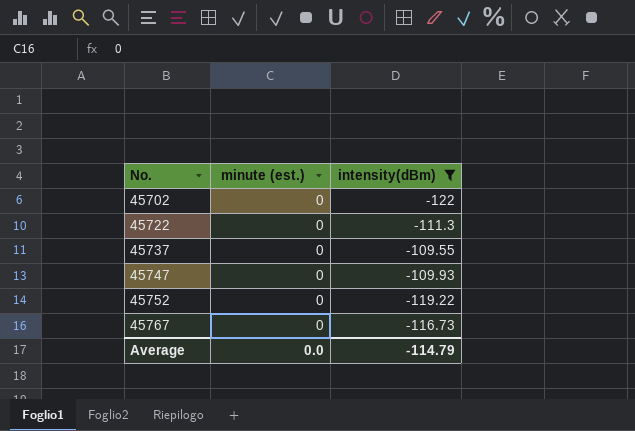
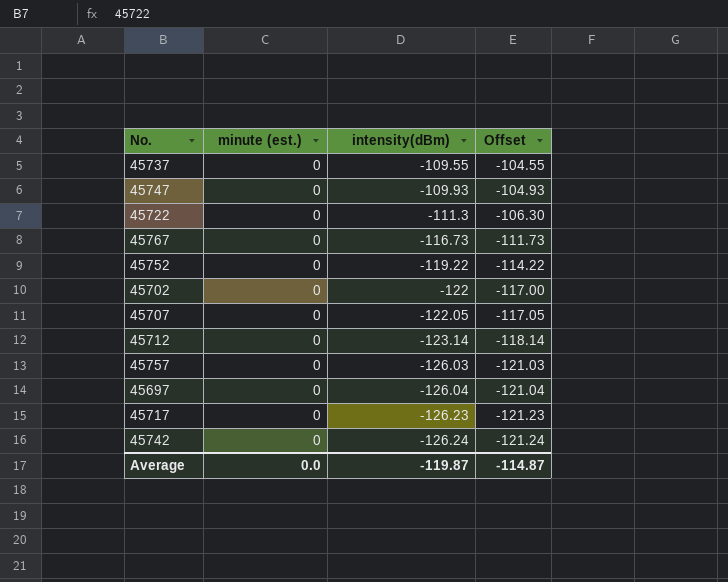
filter: intensity(dBm) >= -122 -> none
row order: No. ascending -> intensity(dBm) descending
column Offset | formula: none -> [intensity(dBm)] + 5
Average | intensity(dBm): -114.79 -> -119.87

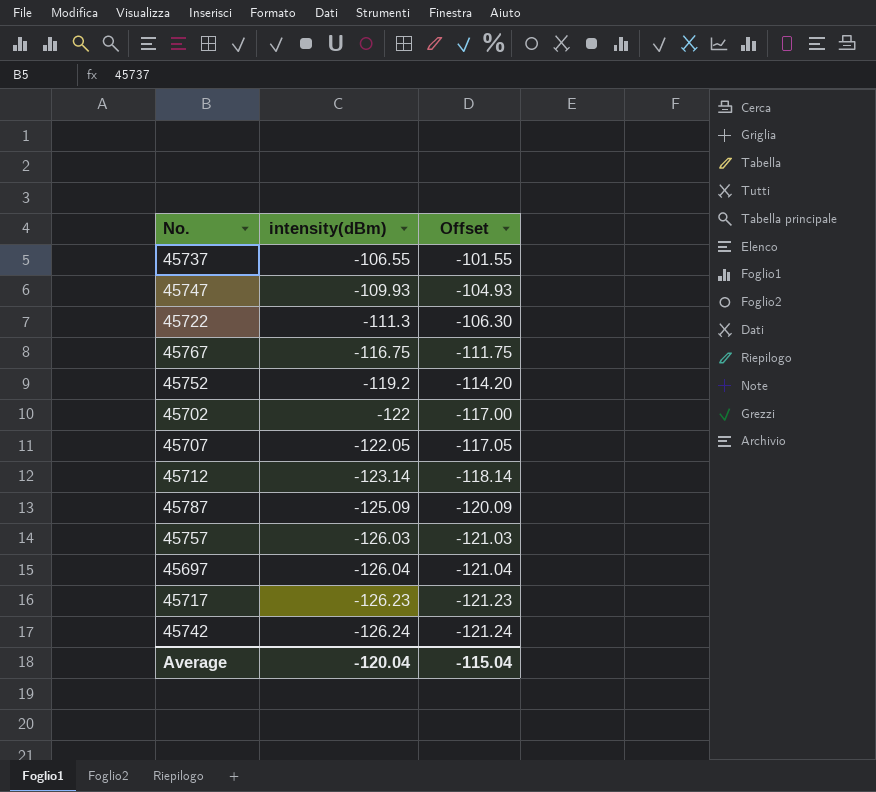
column minute (est.) | position: 2 -> none
45737 | intensity(dBm): -109.55 -> -106.55
45737 | Offset: -104.55 -> -101.55
45767 | intensity(dBm): -116.73 -> -116.75
45767 | Offset: -111.73 -> -111.75
45752 | intensity(dBm): -119.22 -> -119.2
45752 | Offset: -114.22 -> -114.20
row 45787: none -> -125.09 | -120.09
Average | intensity(dBm): -119.87 -> -120.04
Average | Offset: -114.87 -> -115.04

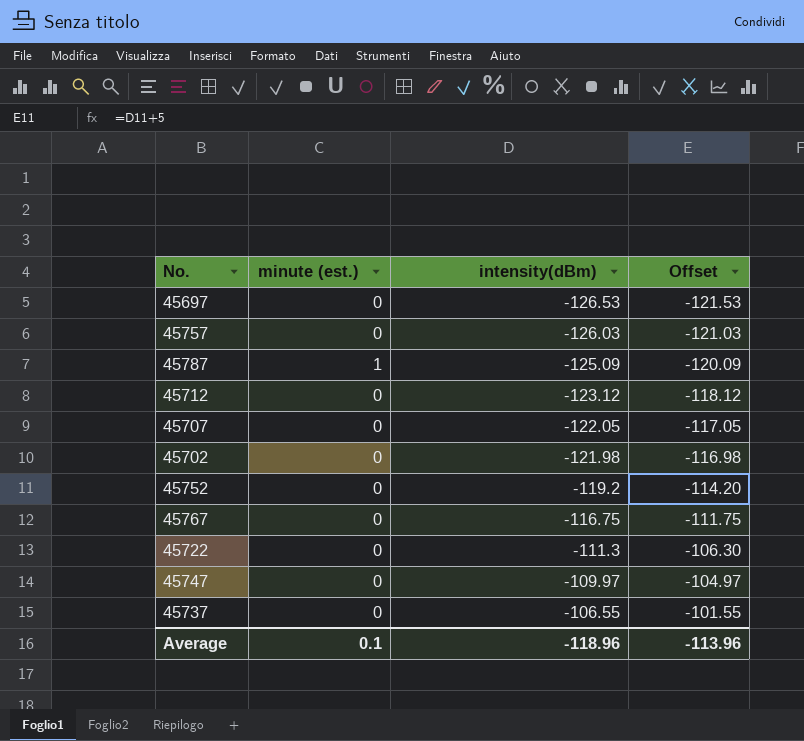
row order: intensity(dBm) descending -> intensity(dBm) ascending
column minute (est.) | position: none -> 2
row 45717: -126.23 | -121.23 -> none
row 45742: -126.24 | -121.24 -> none
45697 | intensity(dBm): -126.04 -> -126.53
45697 | Offset: -121.04 -> -121.53
45712 | intensity(dBm): -123.14 -> -123.12
45712 | Offset: -118.14 -> -118.12
45702 | intensity(dBm): -122 -> -121.98
45702 | Offset: -117.00 -> -116.98
45747 | intensity(dBm): -109.93 -> -109.97
45747 | Offset: -104.93 -> -104.97
Average | intensity(dBm): -120.04 -> -118.96
Average | Offset: -115.04 -> -113.96

